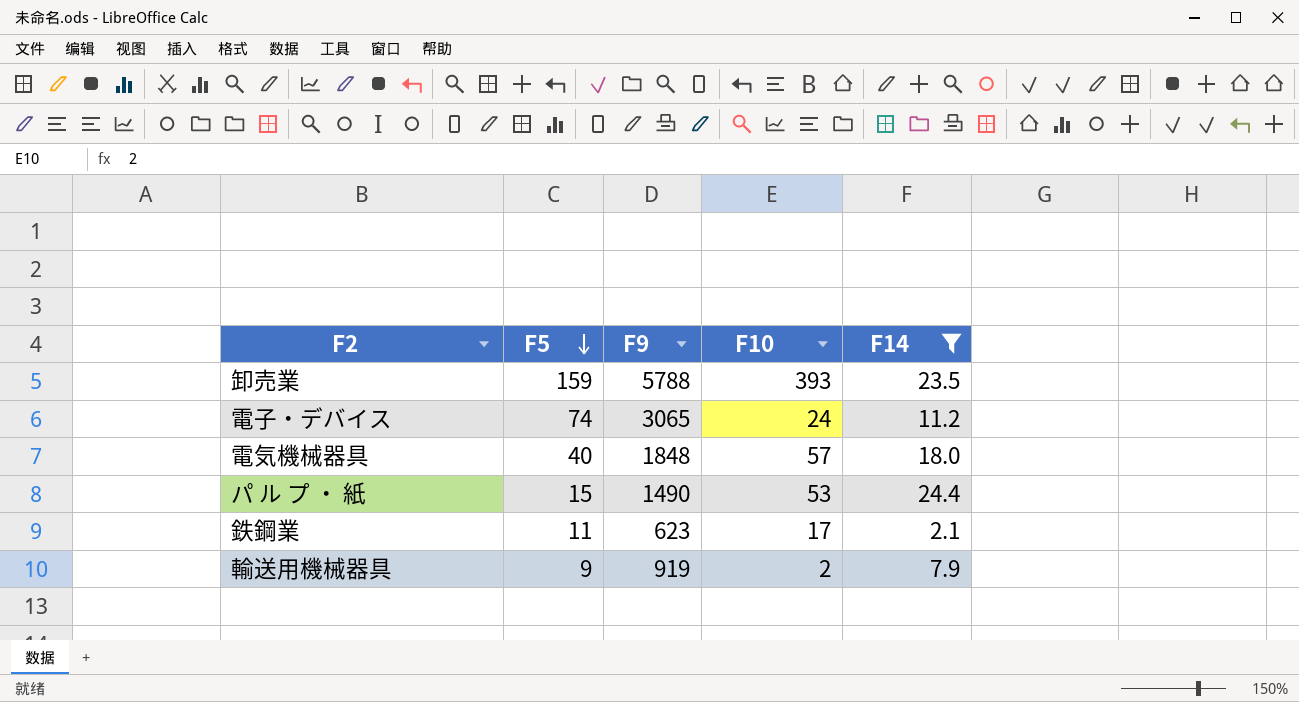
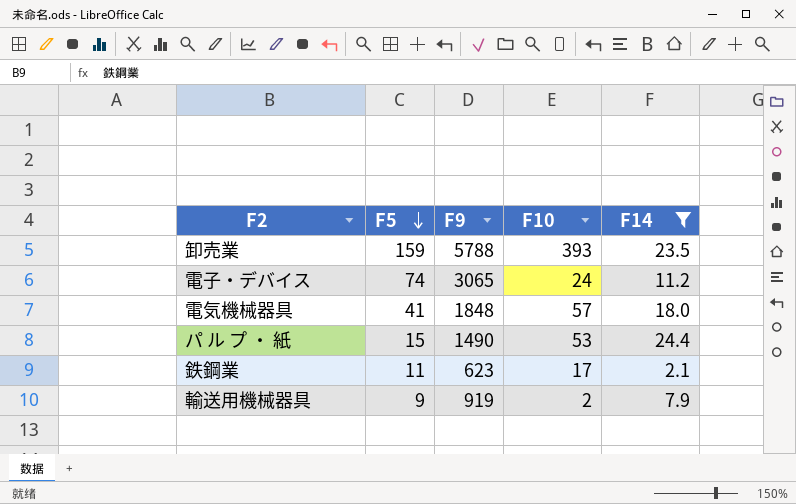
電気機械器具 | F5: 40 -> 41

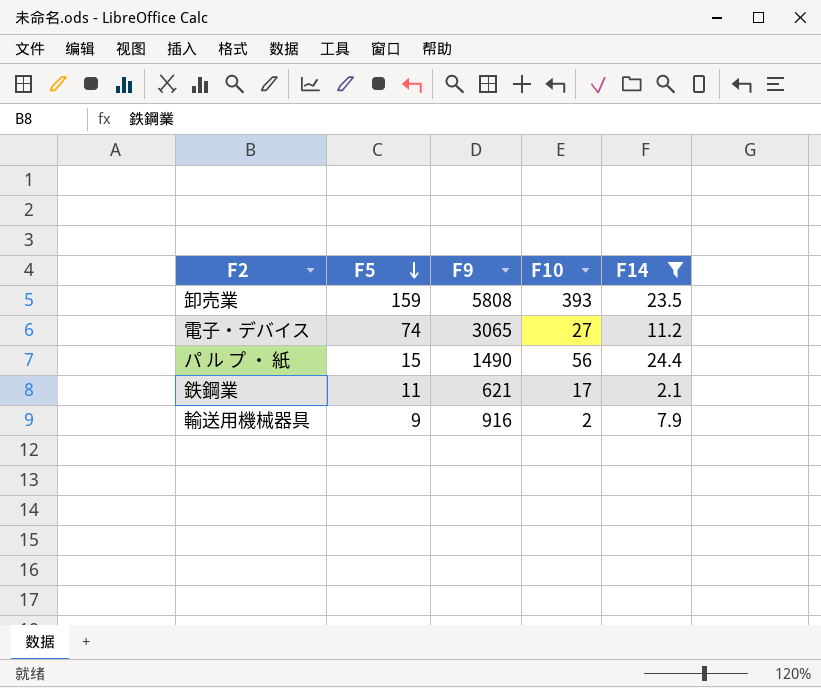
row 電気機械器具: 41 | 1848 | 57 | 18.0 -> none
卸売業 | F9: 5788 -> 5808
電子・デバイス | F10: 24 -> 27
パ ル プ ・ 紙 | F10: 53 -> 56
鉄鋼業 | F9: 623 -> 621
輸送用機械器具 | F9: 919 -> 916

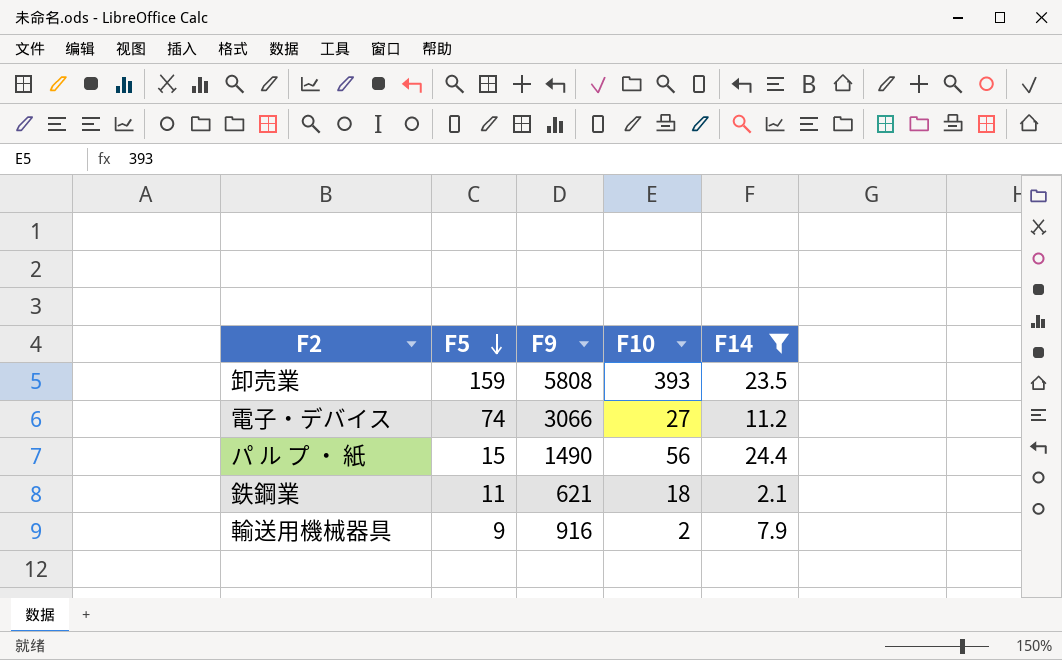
電子・デバイス | F9: 3065 -> 3066
鉄鋼業 | F10: 17 -> 18

